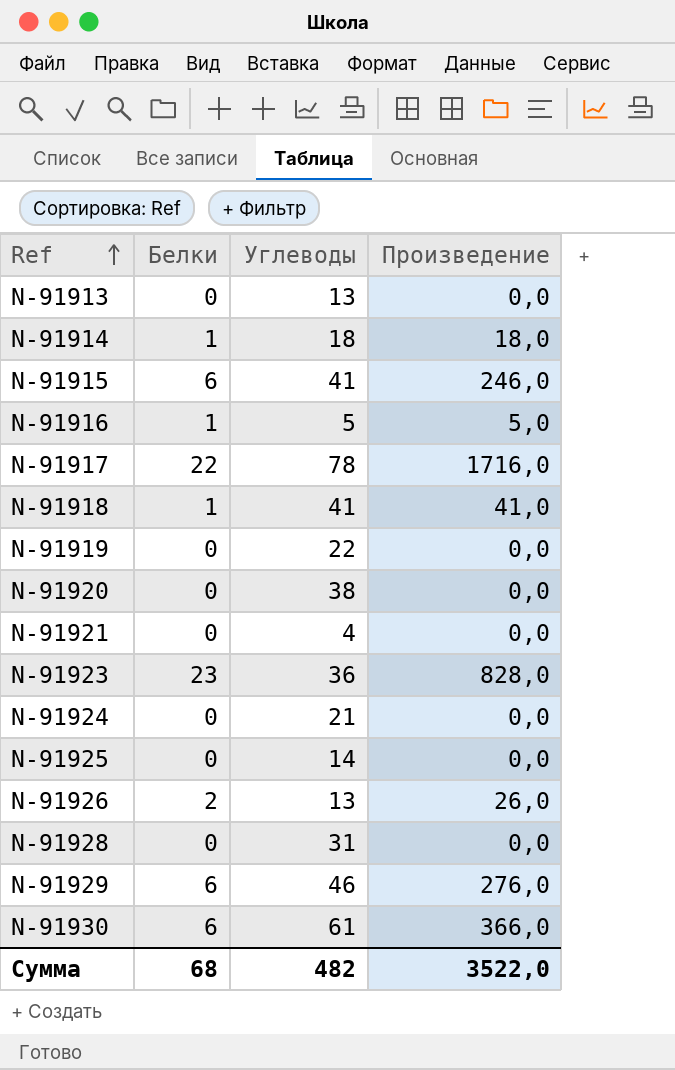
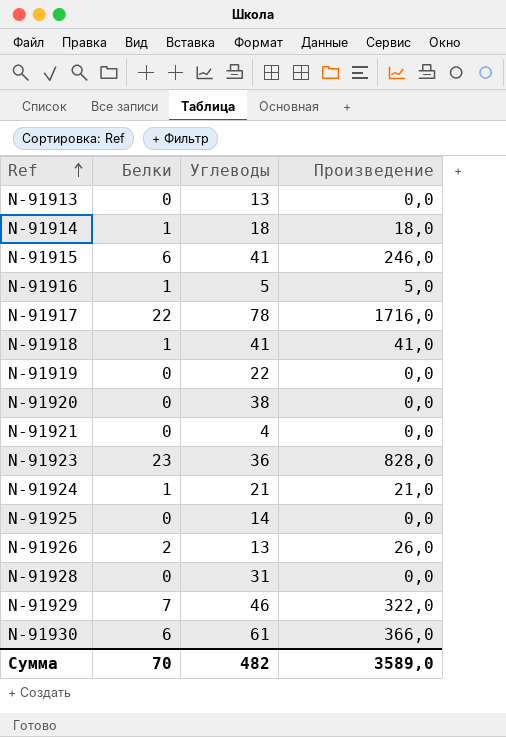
N-91924 | Белки: 0 -> 1
N-91924 | Произведение: 0,0 -> 21,0
N-91929 | Белки: 6 -> 7
N-91929 | Произведение: 276,0 -> 322,0
Сумма | Белки: 68 -> 70
Сумма | Произведение: 3522,0 -> 3589,0

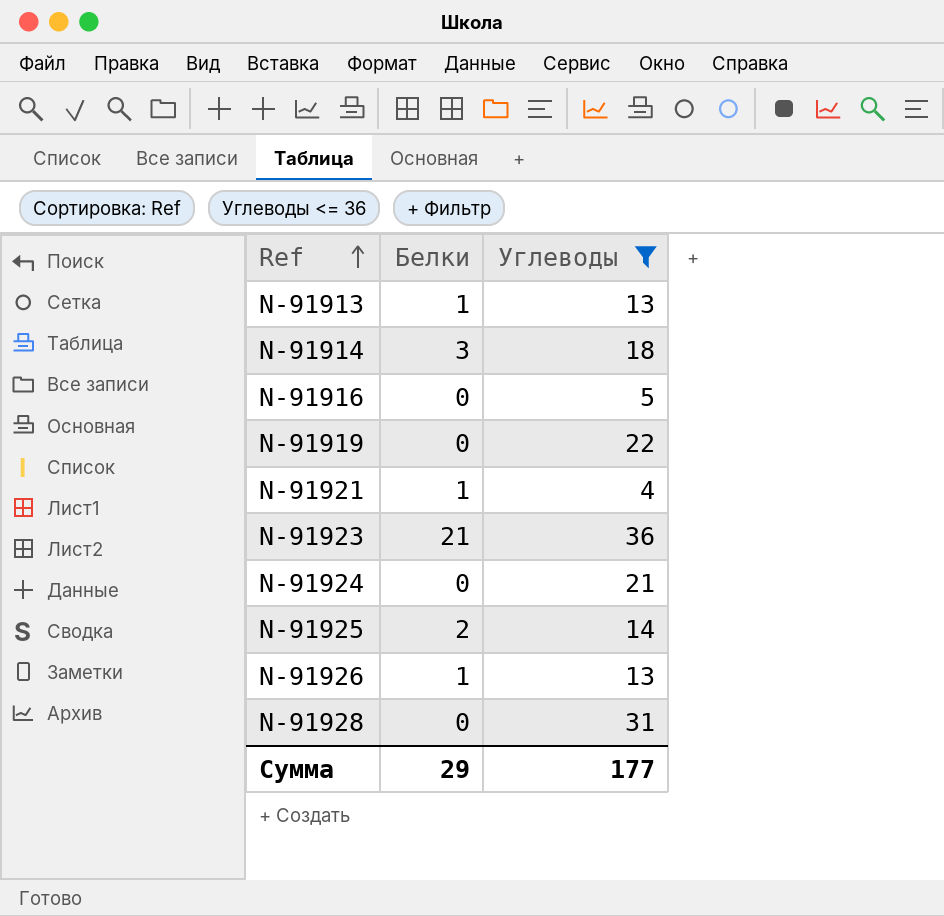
filter: none -> Углеводы <= 36
column Произведение | formula: [Белки] * [Углеводы] -> none
N-91913 | Белки: 0 -> 1
N-91914 | Белки: 1 -> 3
N-91916 | Белки: 1 -> 0
N-91921 | Белки: 0 -> 1
N-91923 | Белки: 23 -> 21
N-91924 | Белки: 1 -> 0
N-91925 | Белки: 0 -> 2
N-91926 | Белки: 2 -> 1
Сумма | Белки: 70 -> 29
Сумма | Углеводы: 482 -> 177

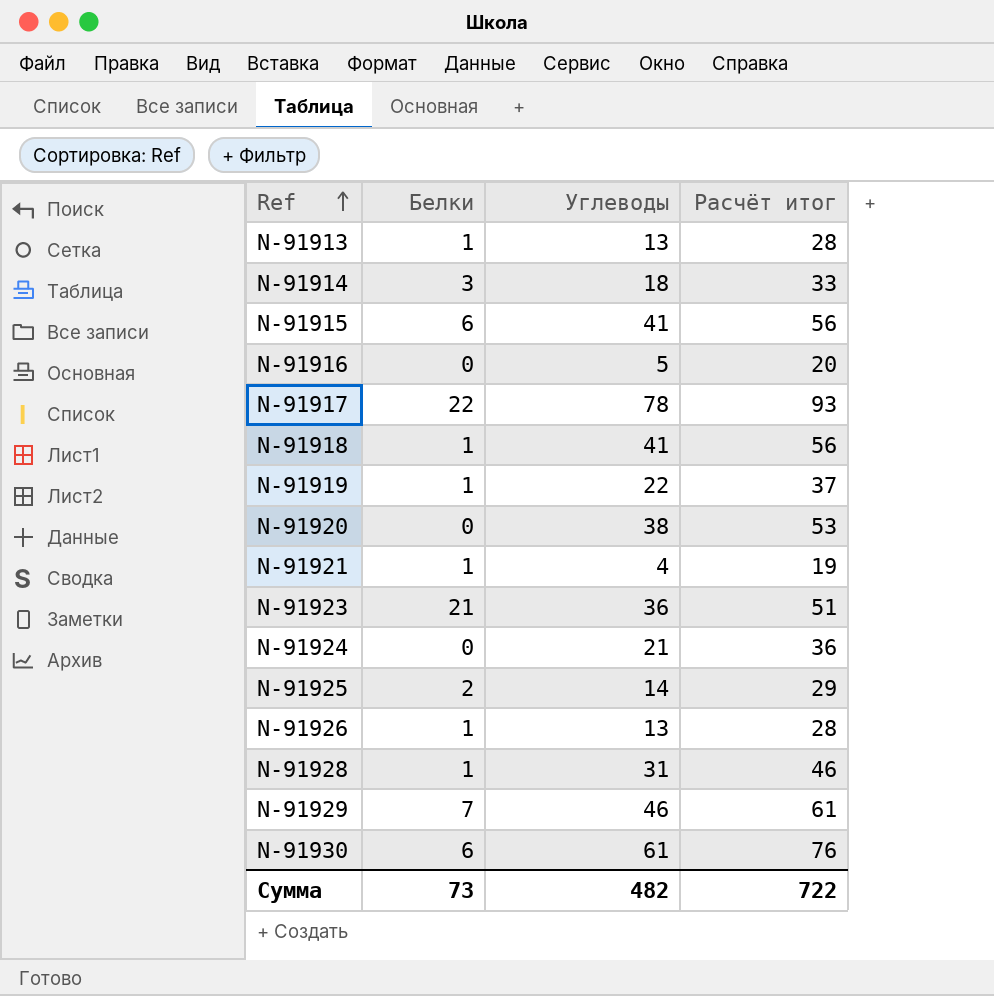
filter: Углеводы <= 36 -> none
column Расчёт итог | formula: none -> [Углеводы] + 15
N-91919 | Белки: 0 -> 1
N-91928 | Белки: 0 -> 1
Сумма | Белки: 29 -> 73
Сумма | Углеводы: 177 -> 482

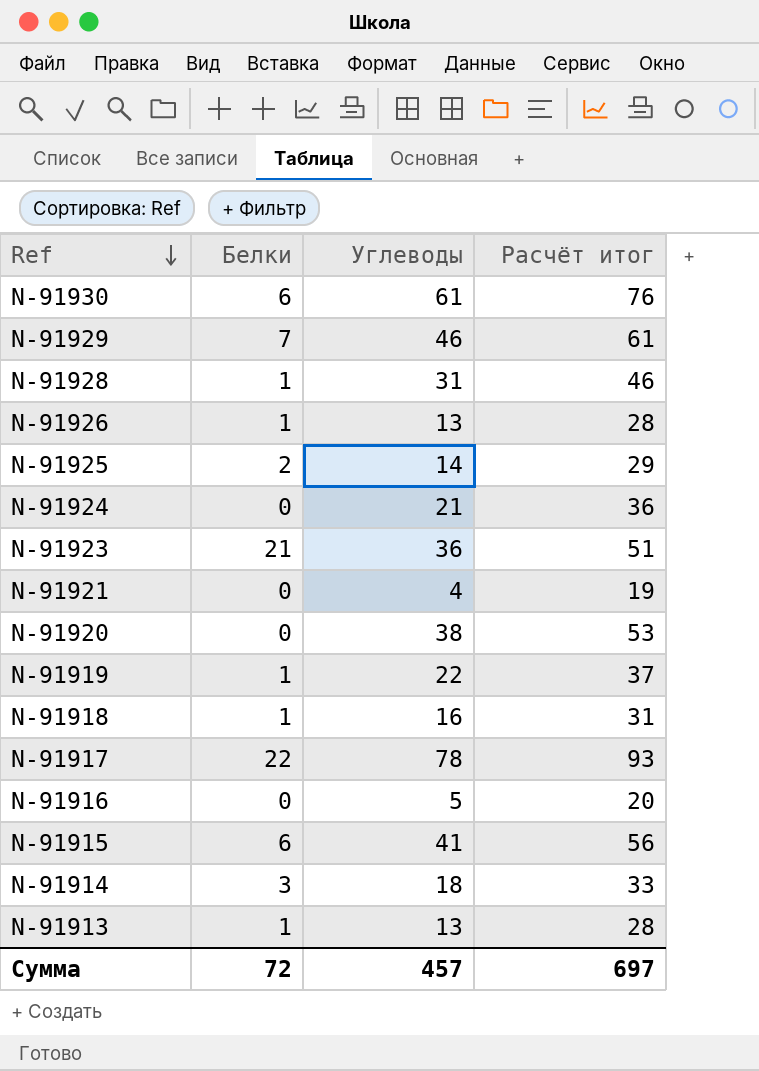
row order: Ref ascending -> Ref descending
N-91921 | Белки: 1 -> 0
N-91918 | Углеводы: 41 -> 16
N-91918 | Расчёт итог: 56 -> 31
Сумма | Белки: 73 -> 72
Сумма | Углеводы: 482 -> 457
Сумма | Расчёт итог: 722 -> 697

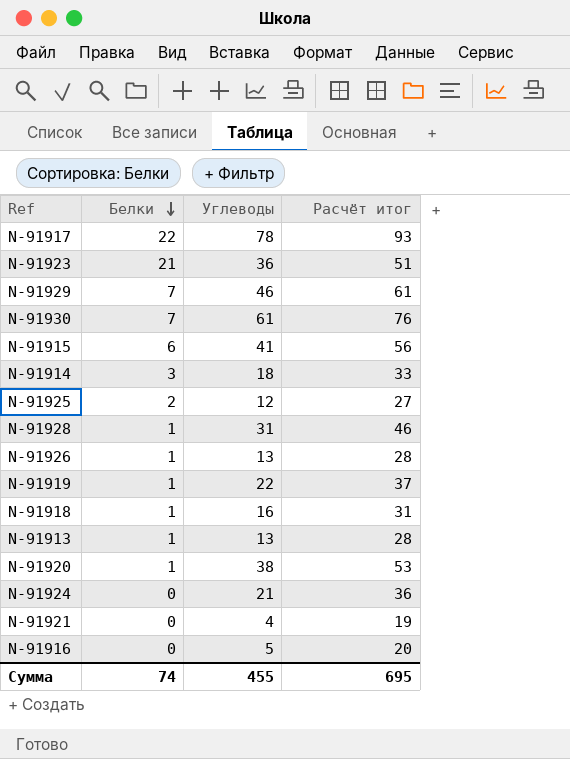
row order: Ref descending -> Белки descending
N-91930 | Белки: 6 -> 7
N-91925 | Углеводы: 14 -> 12
N-91925 | Расчёт итог: 29 -> 27
N-91920 | Белки: 0 -> 1
Сумма | Белки: 72 -> 74
Сумма | Углеводы: 457 -> 455
Сумма | Расчёт итог: 697 -> 695

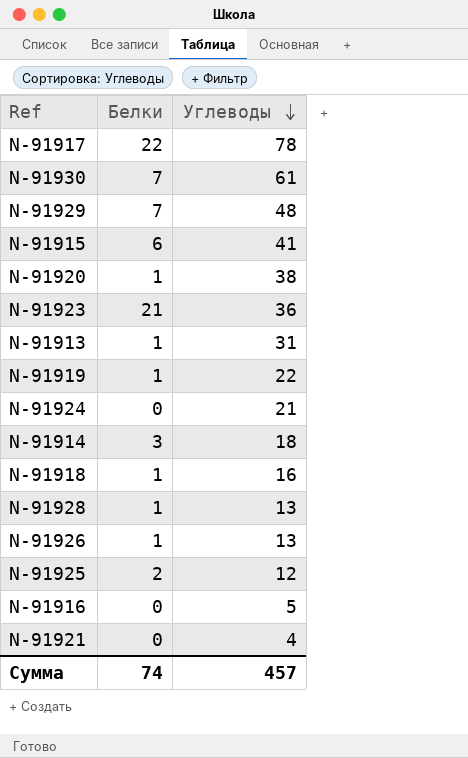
row order: Белки descending -> Углеводы descending
column Расчёт итог | formula: [Углеводы] + 15 -> none
N-91929 | Углеводы: 46 -> 48
N-91913 | Углеводы: 13 -> 31
N-91928 | Углеводы: 31 -> 13
Сумма | Углеводы: 455 -> 457

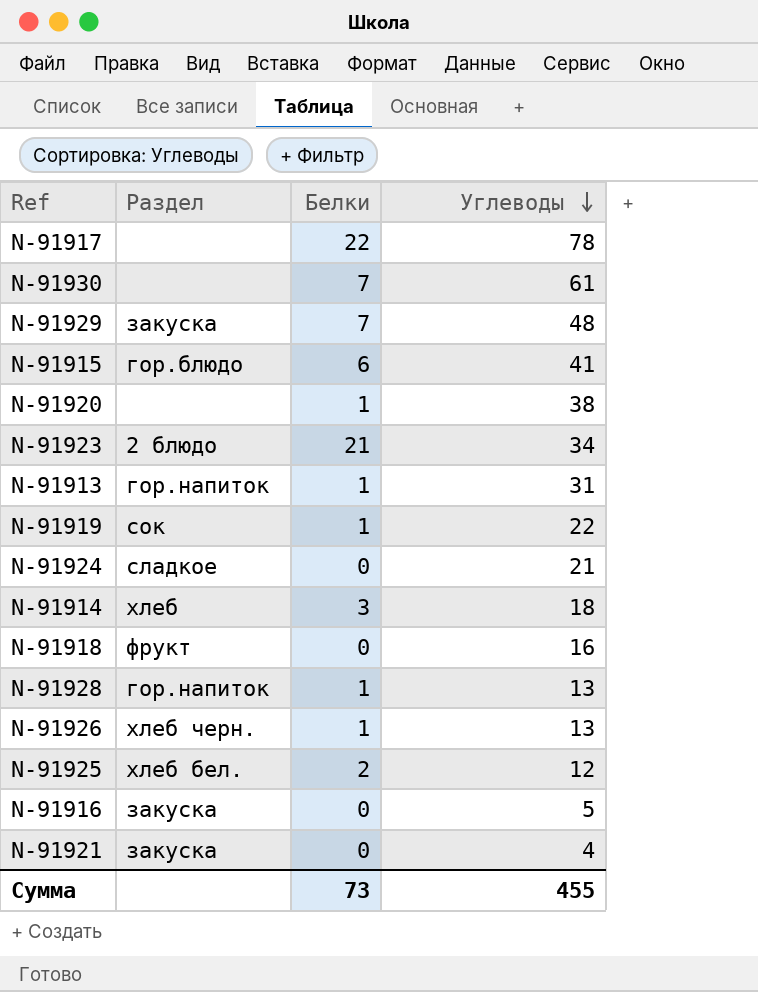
column Раздел | position: none -> 2
N-91923 | Углеводы: 36 -> 34
N-91918 | Белки: 1 -> 0
Сумма | Белки: 74 -> 73
Сумма | Углеводы: 457 -> 455

